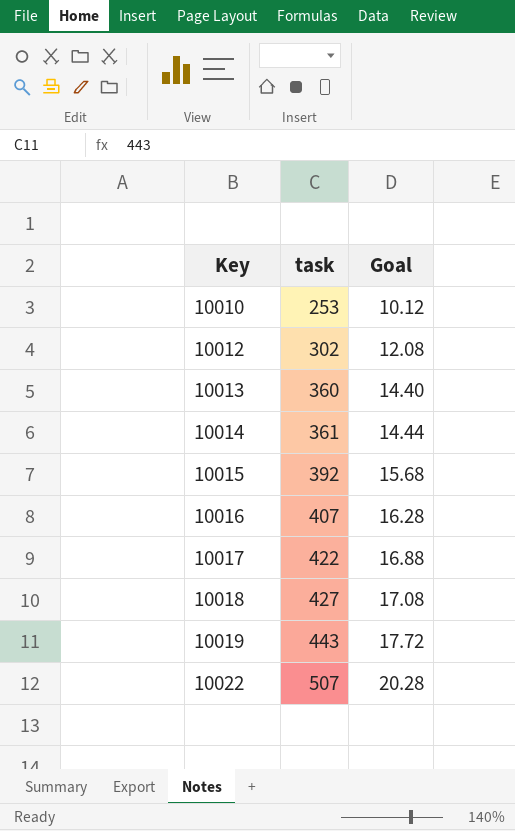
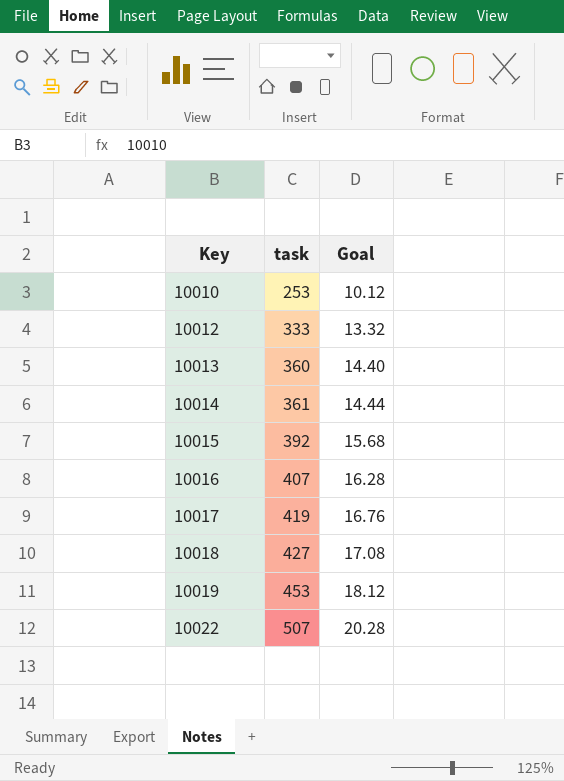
10012 | task: 302 -> 333
10012 | Goal: 12.08 -> 13.32
10017 | task: 422 -> 419
10017 | Goal: 16.88 -> 16.76
10019 | task: 443 -> 453
10019 | Goal: 17.72 -> 18.12

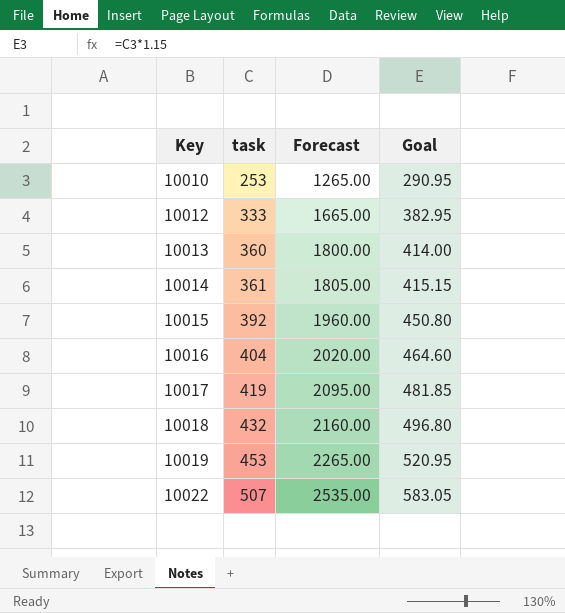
column Forecast | formula: none -> [task] * 5
column Goal | formula: [task] * 0.04 -> [task] * 1.15
10016 | task: 407 -> 404
10018 | task: 427 -> 432

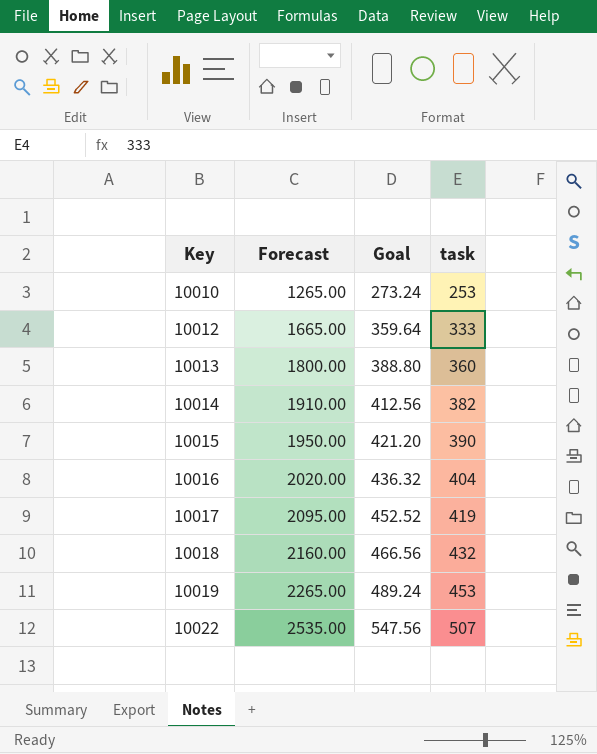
column Goal | formula: [task] * 1.15 -> [task] * 1.08
column task | position: 2 -> 4
10014 | Forecast: 1805.00 -> 1910.00
10014 | task: 361 -> 382
10015 | Forecast: 1960.00 -> 1950.00
10015 | task: 392 -> 390

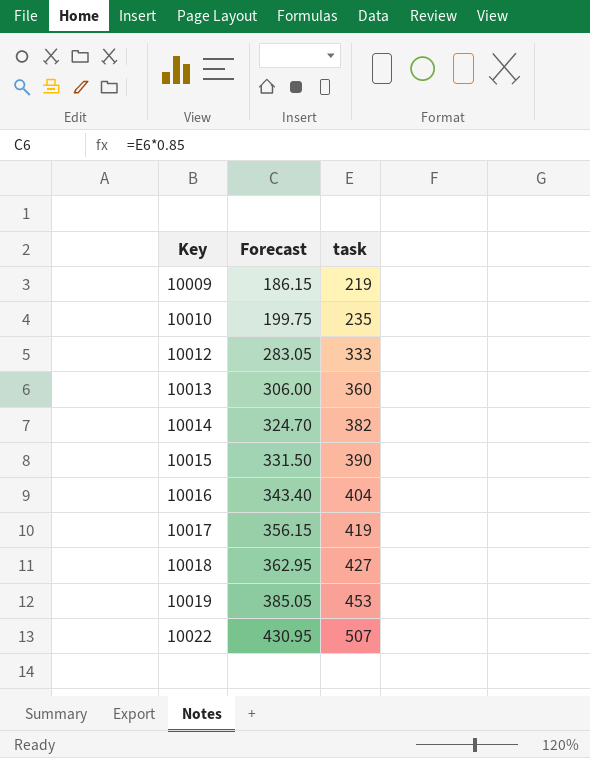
column Goal | formula: [task] * 1.08 -> none
column Forecast | formula: [task] * 5 -> [task] * 0.85
row 10009: none -> 186.15 | 219
10010 | task: 253 -> 235
10018 | task: 432 -> 427

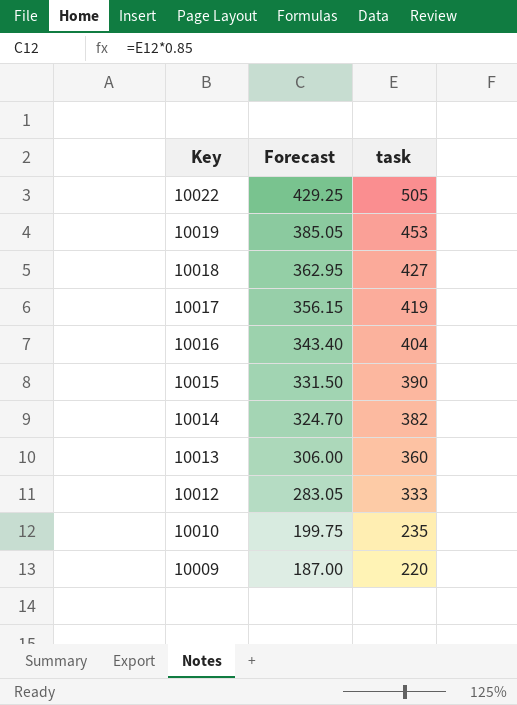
row order: Key ascending -> Key descending
10022 | Forecast: 430.95 -> 429.25
10022 | task: 507 -> 505
10009 | Forecast: 186.15 -> 187.00
10009 | task: 219 -> 220

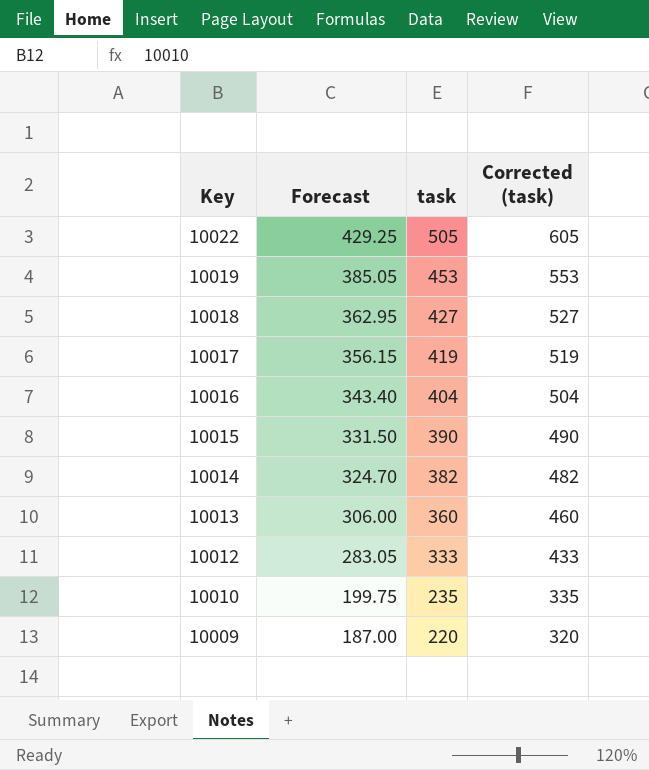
column Corrected (task) | formula: none -> [task] + 100

